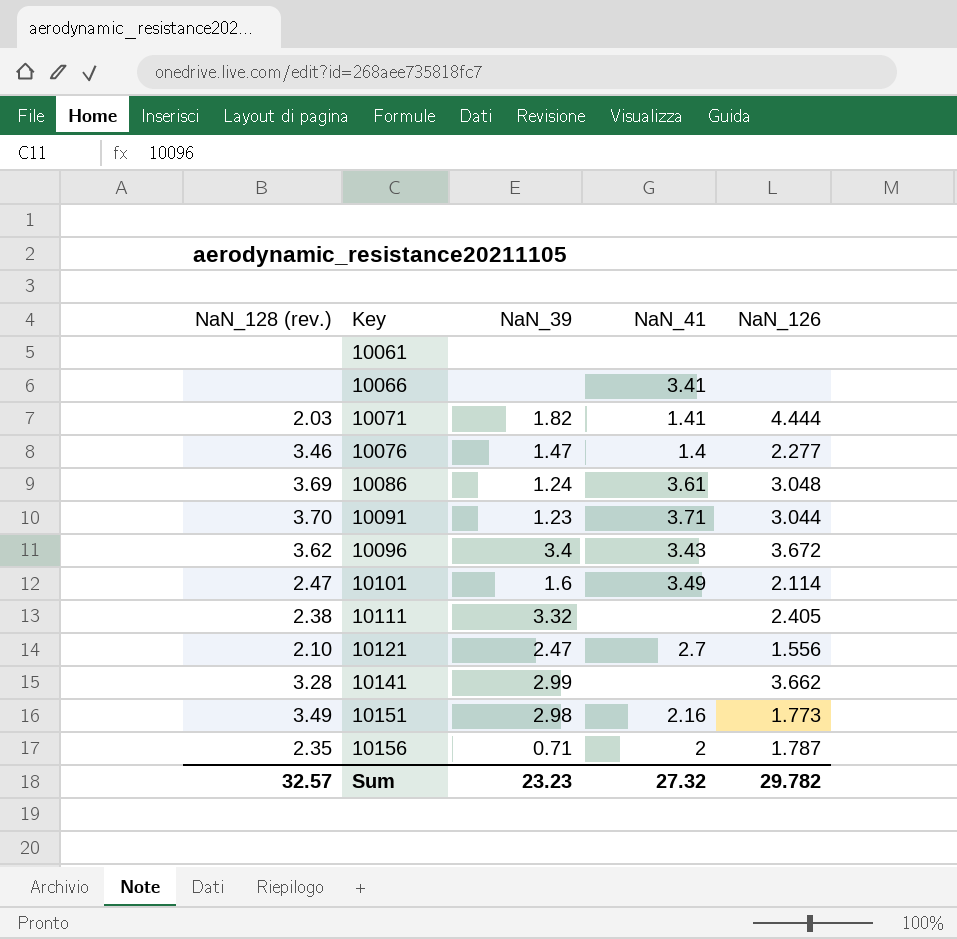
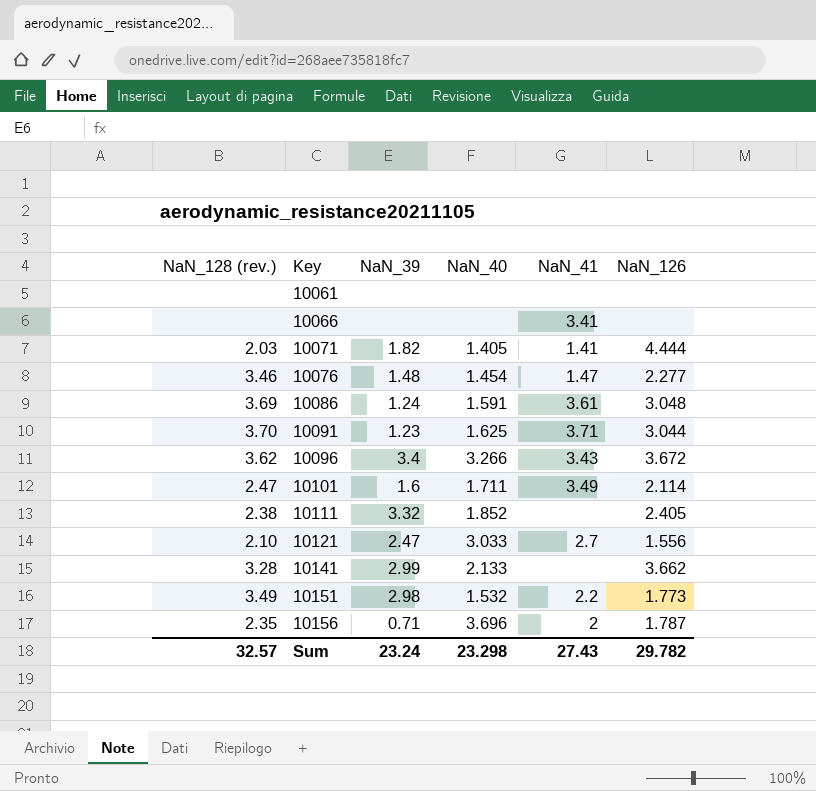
column NaN_40 | position: none -> 4
10076 | NaN_39: 1.47 -> 1.48
10076 | NaN_41: 1.4 -> 1.47
10151 | NaN_41: 2.16 -> 2.2
Sum | NaN_39: 23.23 -> 23.24
Sum | NaN_41: 27.32 -> 27.43

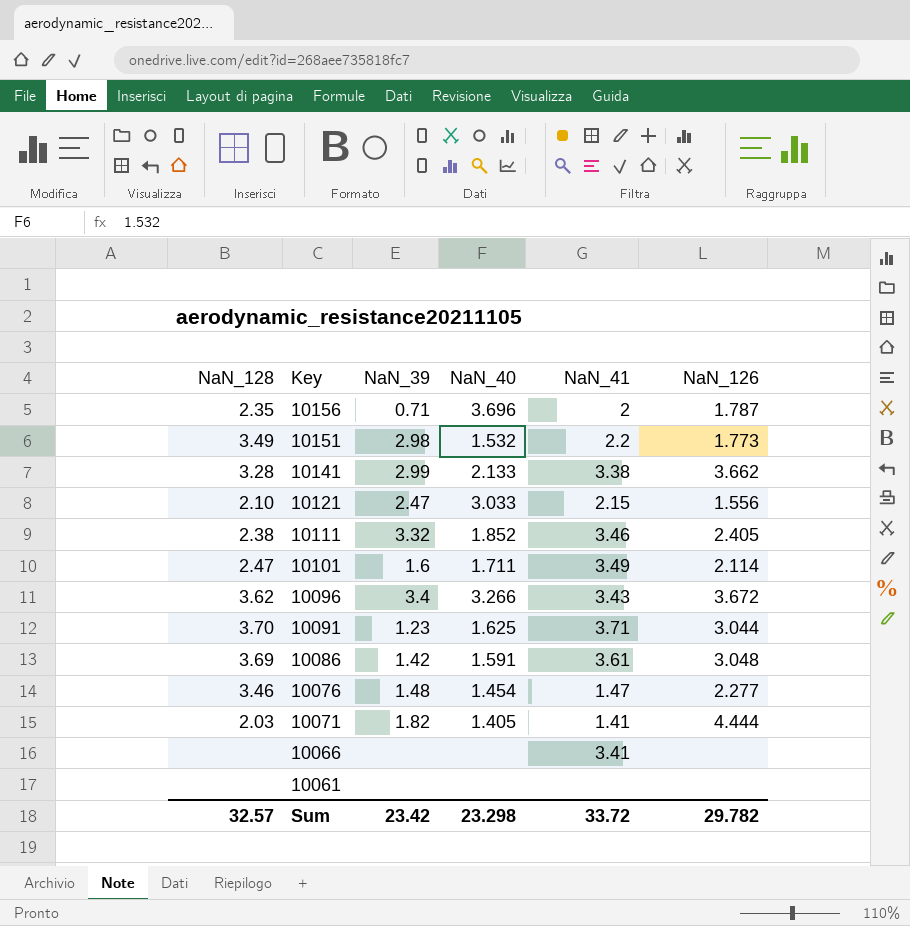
row order: Key ascending -> Key descending
column name: NaN_128 (rev.) -> NaN_128
10141 | NaN_41: none -> 3.38
10121 | NaN_41: 2.7 -> 2.15
10111 | NaN_41: none -> 3.46
10086 | NaN_39: 1.24 -> 1.42
Sum | NaN_39: 23.24 -> 23.42
Sum | NaN_41: 27.43 -> 33.72

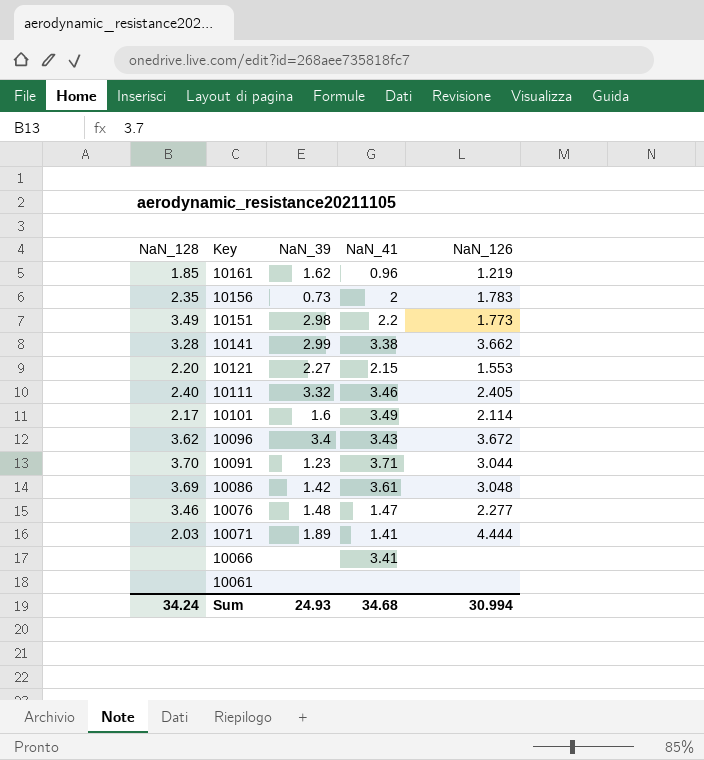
column NaN_40 | position: 4 -> none
row 10161: none -> 1.85 | 1.62 | 0.96 | 1.219
10156 | NaN_39: 0.71 -> 0.73
10156 | NaN_126: 1.787 -> 1.783
10121 | NaN_128: 2.10 -> 2.20
10121 | NaN_39: 2.47 -> 2.27
10121 | NaN_126: 1.556 -> 1.553
10111 | NaN_128: 2.38 -> 2.40
10101 | NaN_128: 2.47 -> 2.17
10071 | NaN_39: 1.82 -> 1.89
Sum | NaN_128: 32.57 -> 34.24
Sum | NaN_39: 23.42 -> 24.93
Sum | NaN_41: 33.72 -> 34.68
Sum | NaN_126: 29.782 -> 30.994

